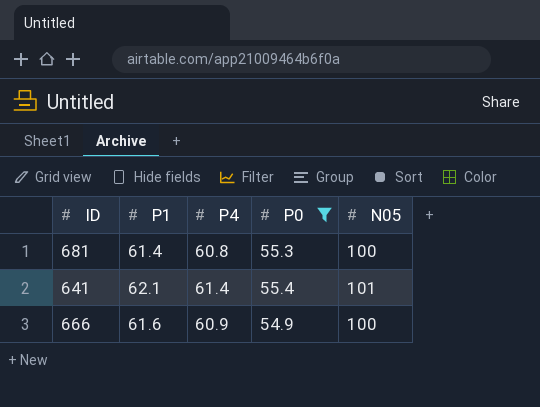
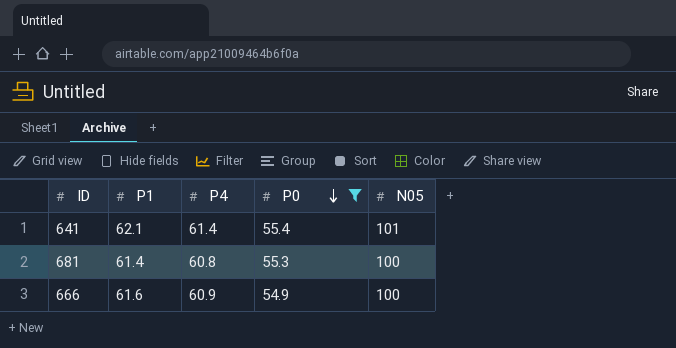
row order: none -> P0 descending

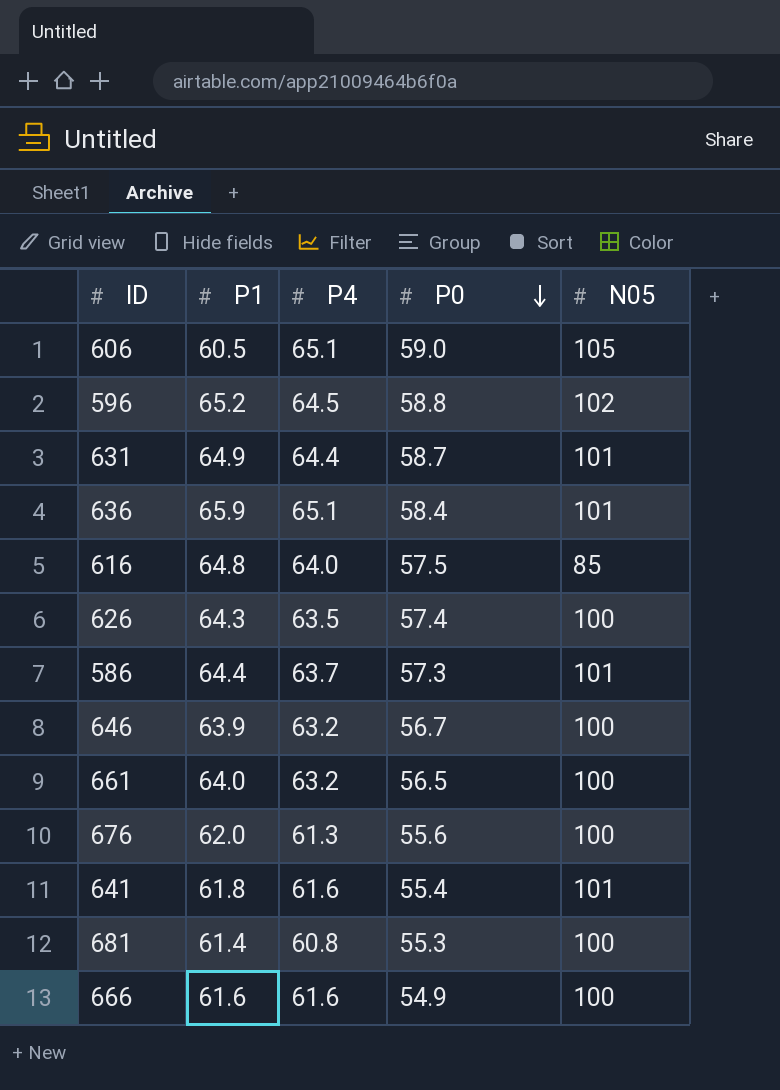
filter: P0 <= 55.4 -> none
641 | P1: 62.1 -> 61.8
641 | P4: 61.4 -> 61.6
666 | P4: 60.9 -> 61.6

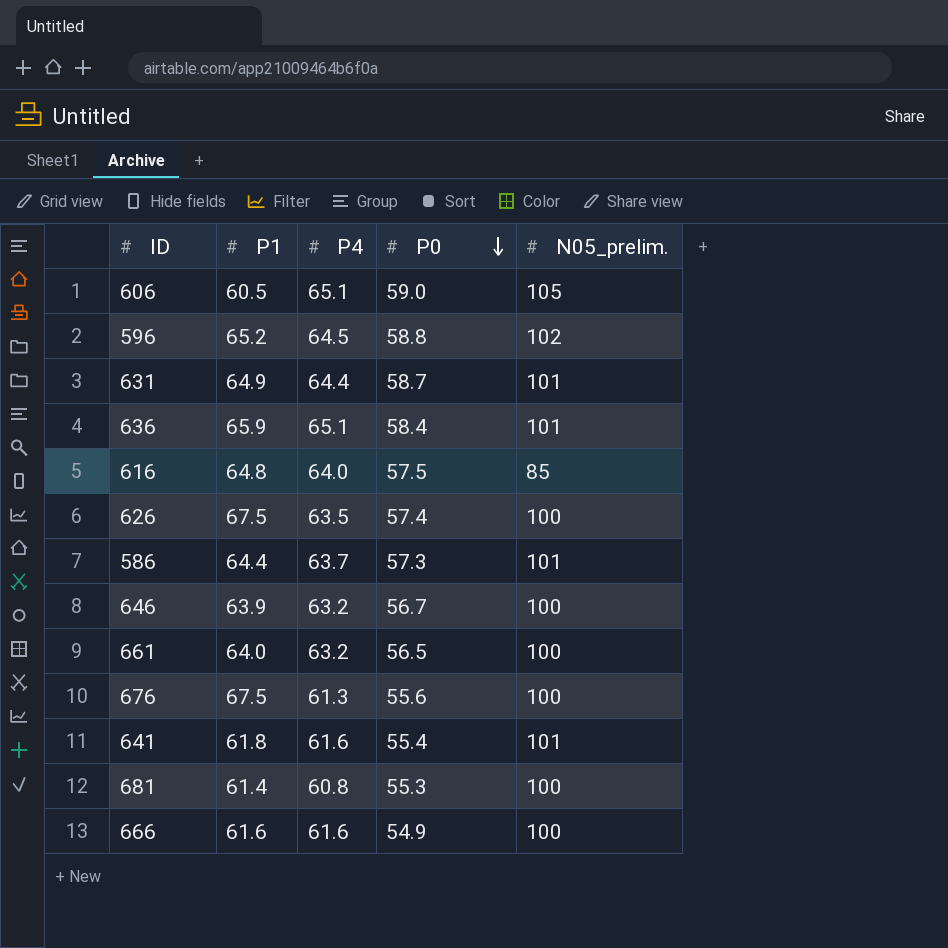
column name: N05 -> N05_prelim.
626 | P1: 64.3 -> 67.5
676 | P1: 62.0 -> 67.5

